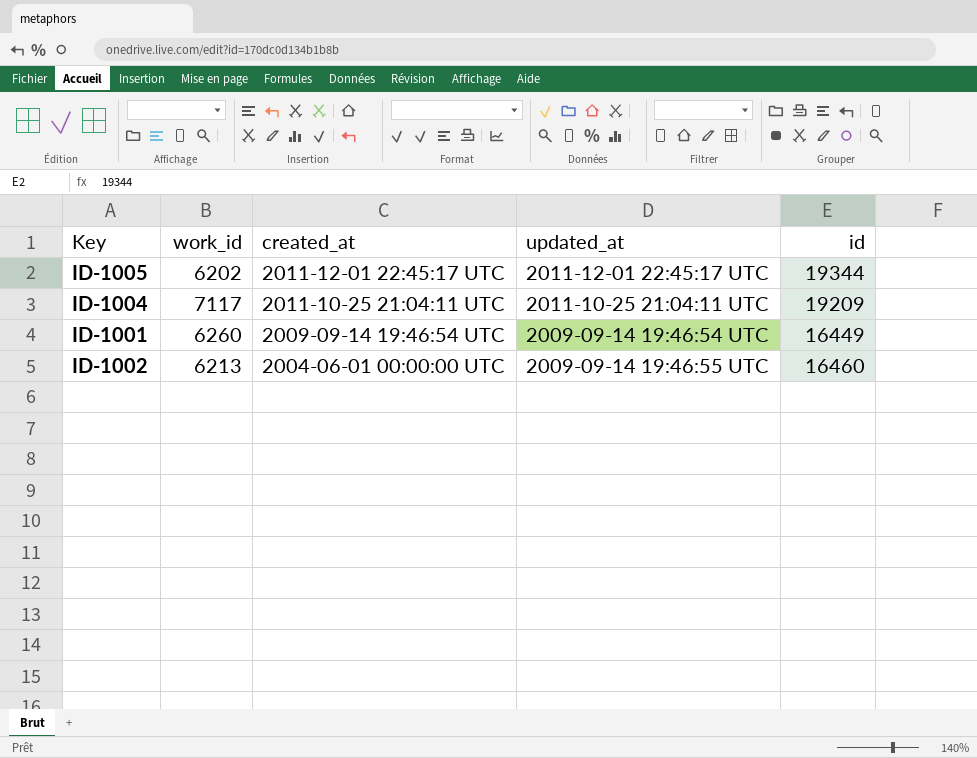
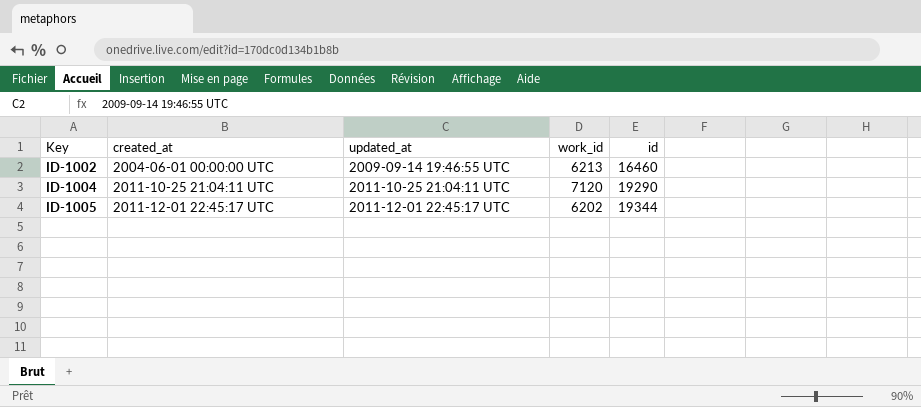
row order: created_at descending -> Key ascending
column work_id | position: 2 -> 4
row ID-1001: 6260 | 2009-09-14 19:46:54 UTC | 2009-09-14 19:46:54 UTC | 16449 -> none
ID-1004 | work_id: 7117 -> 7120
ID-1004 | id: 19209 -> 19290

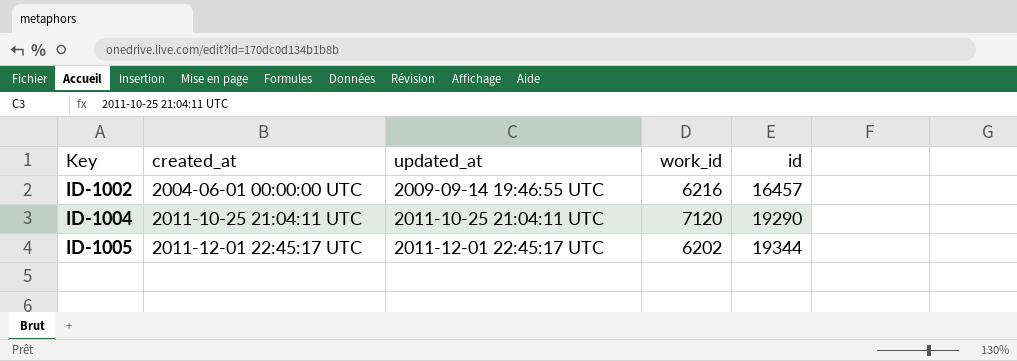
ID-1002 | work_id: 6213 -> 6216
ID-1002 | id: 16460 -> 16457

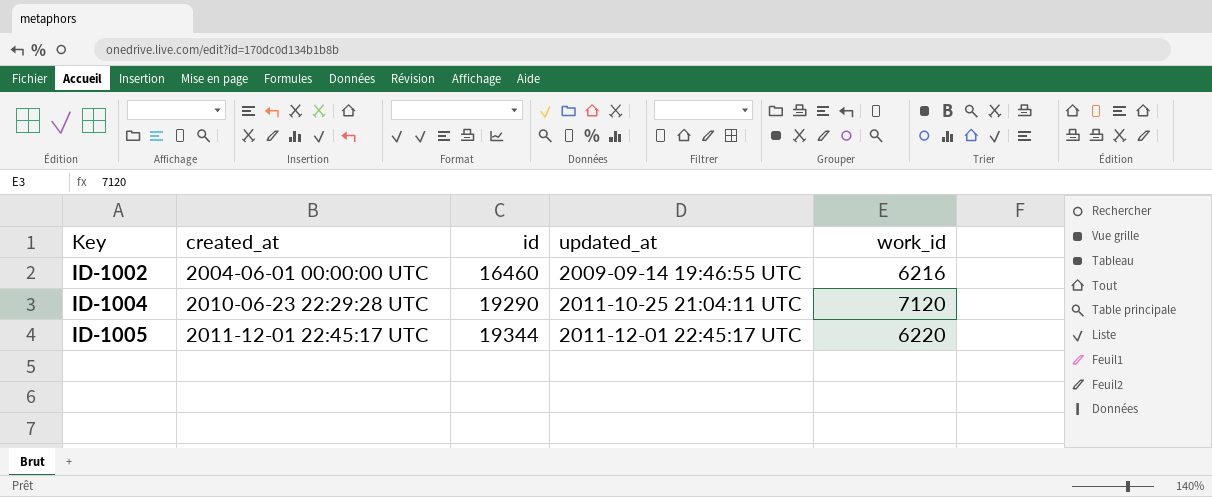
column id | position: 5 -> 3
ID-1002 | id: 16457 -> 16460
ID-1004 | created_at: 2011-10-25 21:04:11 UTC -> 2010-06-23 22:29:28 UTC
ID-1005 | work_id: 6202 -> 6220

